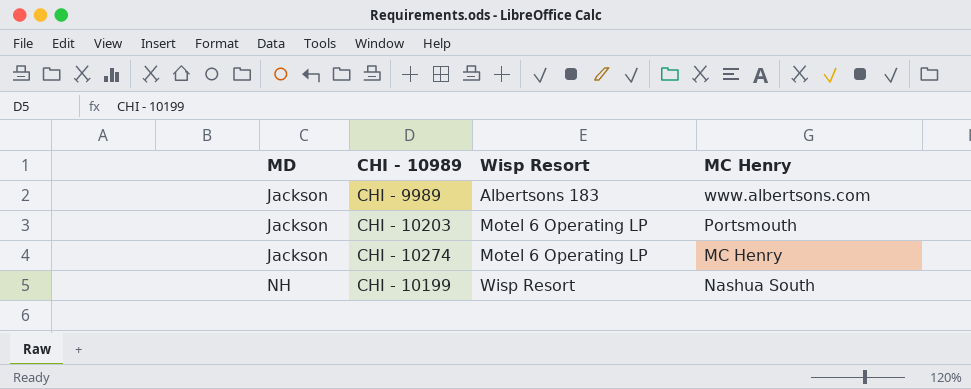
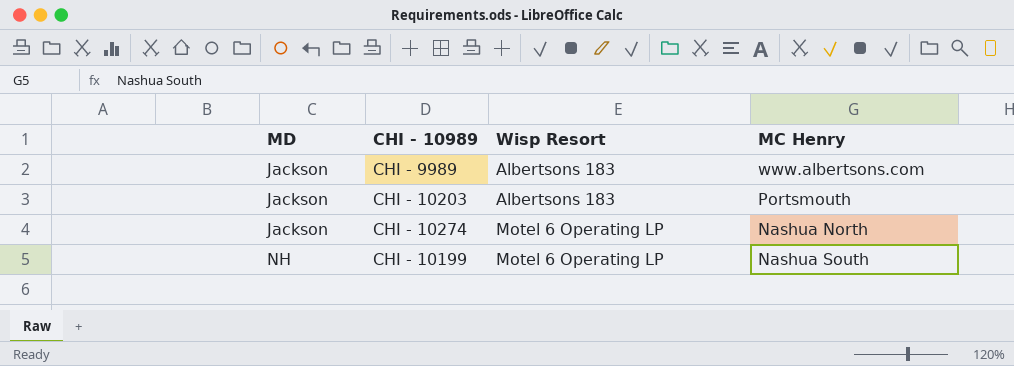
CHI - 10203 | Wisp Resort: Motel 6 Operating LP -> Albertsons 183
CHI - 10274 | MC Henry: MC Henry -> Nashua North
CHI - 10199 | Wisp Resort: Wisp Resort -> Motel 6 Operating LP

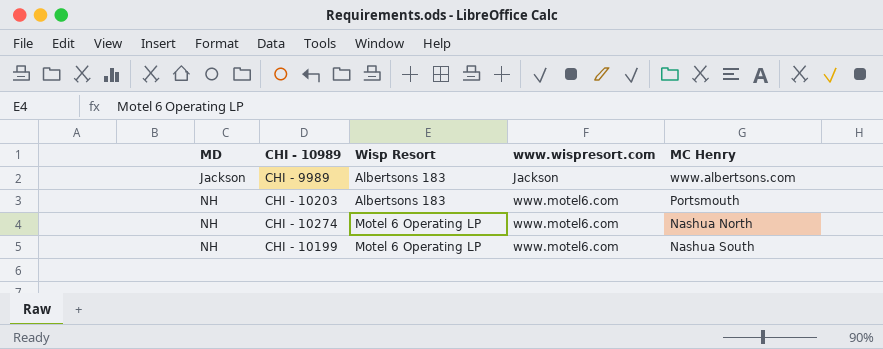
column www.wispresort.com | position: none -> 4
CHI - 10203 | MD: Jackson -> NH
CHI - 10274 | MD: Jackson -> NH

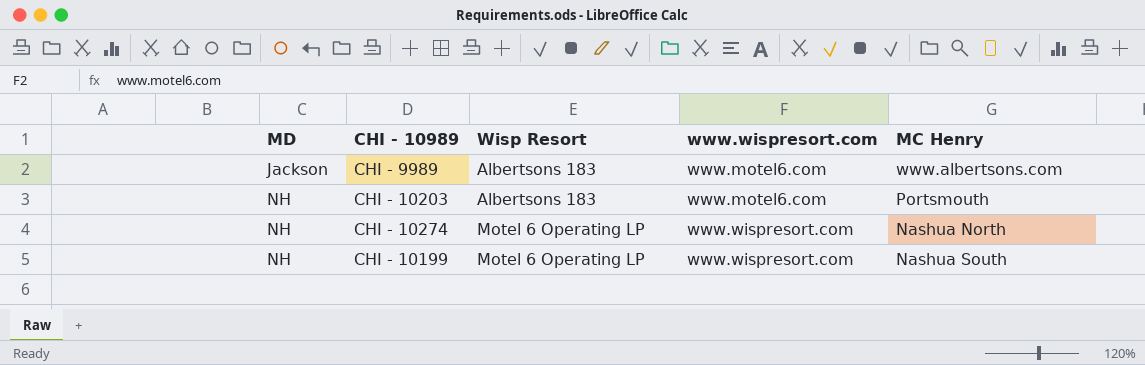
CHI - 9989 | www.wispresort.com: Jackson -> www.motel6.com
CHI - 10274 | www.wispresort.com: www.motel6.com -> www.wispresort.com
CHI - 10199 | www.wispresort.com: www.motel6.com -> www.wispresort.com

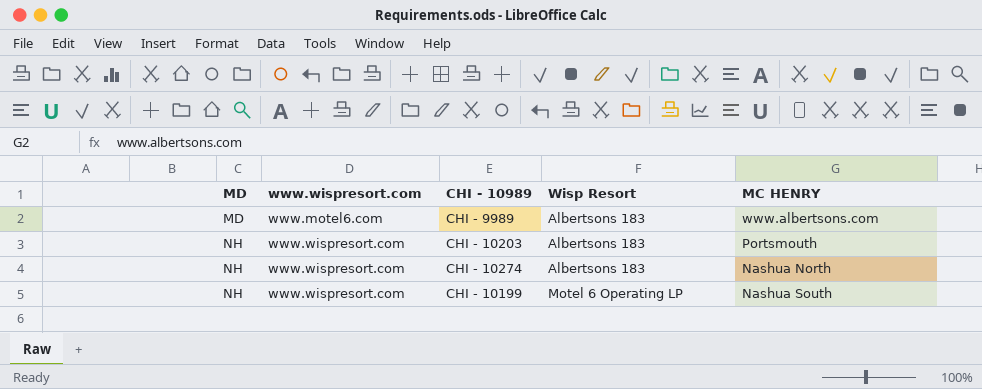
column www.wispresort.com | position: 4 -> 2
column name: MC Henry -> MC HENRY
CHI - 9989 | MD: Jackson -> MD
CHI - 10203 | www.wispresort.com: www.motel6.com -> www.wispresort.com
CHI - 10274 | Wisp Resort: Motel 6 Operating LP -> Albertsons 183

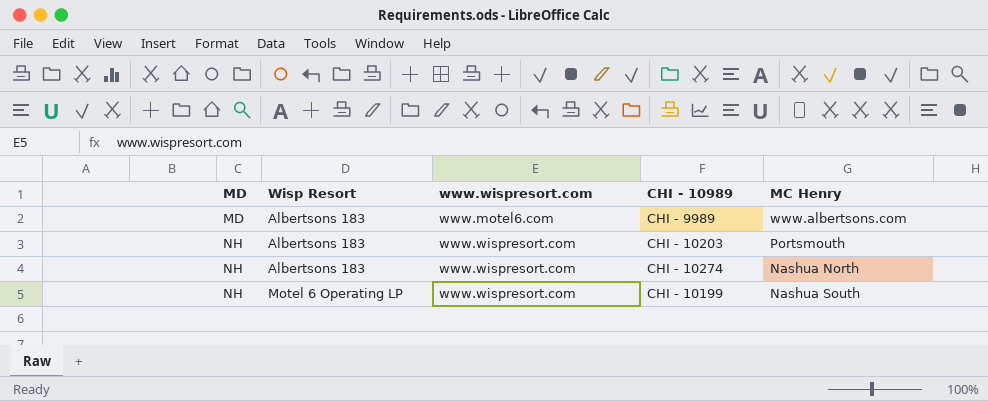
column Wisp Resort | position: 4 -> 2
column name: MC HENRY -> MC Henry

